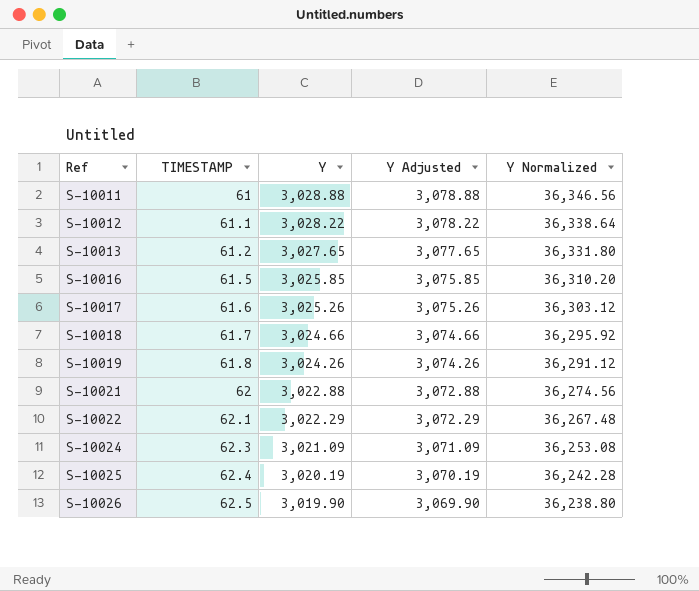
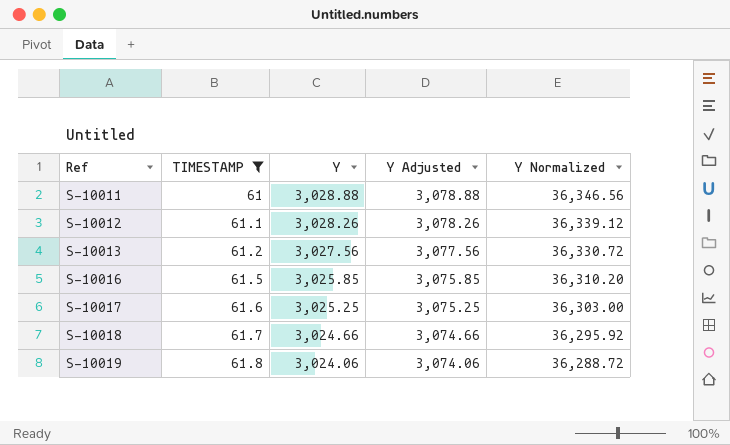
filter: none -> TIMESTAMP <= 61.8
S-10012 | Y: 3,028.22 -> 3,028.26
S-10012 | Y Adjusted: 3,078.22 -> 3,078.26
S-10012 | Y Normalized: 36,338.64 -> 36,339.12
S-10013 | Y: 3,027.65 -> 3,027.56
S-10013 | Y Adjusted: 3,077.65 -> 3,077.56
S-10013 | Y Normalized: 36,331.80 -> 36,330.72
S-10017 | Y: 3,025.26 -> 3,025.25
S-10017 | Y Adjusted: 3,075.26 -> 3,075.25
S-10017 | Y Normalized: 36,303.12 -> 36,303.00
S-10019 | Y: 3,024.26 -> 3,024.06
S-10019 | Y Adjusted: 3,074.26 -> 3,074.06
S-10019 | Y Normalized: 36,291.12 -> 36,288.72

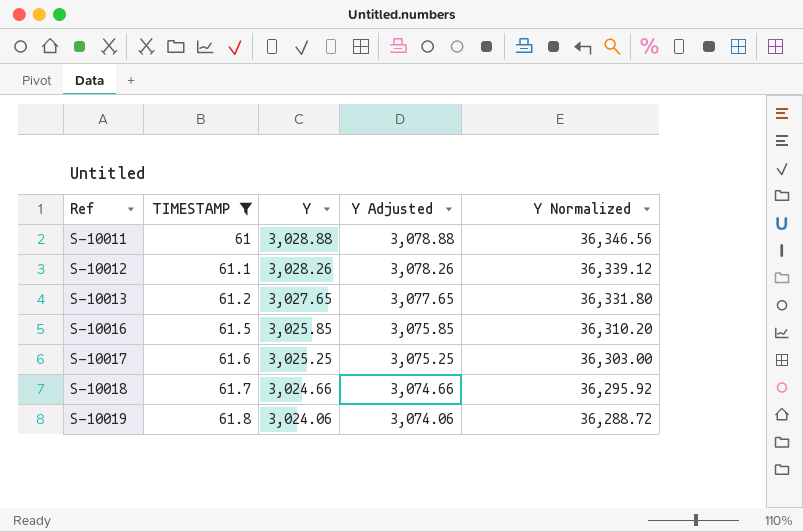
S-10013 | Y: 3,027.56 -> 3,027.65
S-10013 | Y Adjusted: 3,077.56 -> 3,077.65
S-10013 | Y Normalized: 36,330.72 -> 36,331.80

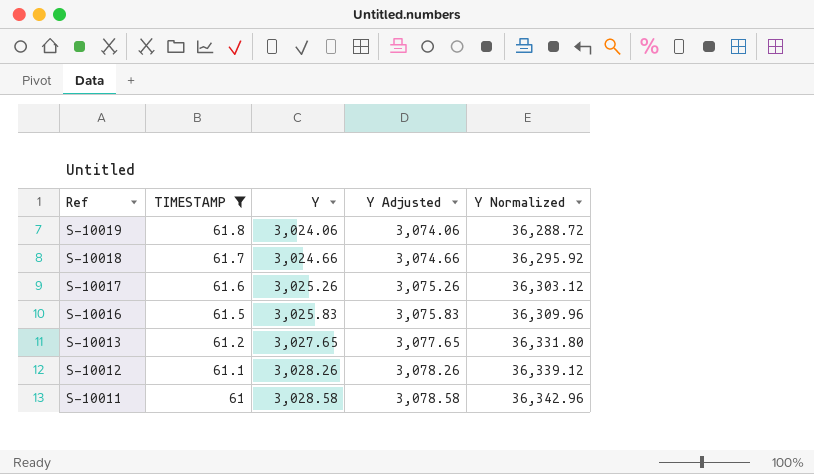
row order: Ref ascending -> Ref descending
S-10017 | Y: 3,025.25 -> 3,025.26
S-10017 | Y Adjusted: 3,075.25 -> 3,075.26
S-10017 | Y Normalized: 36,303.00 -> 36,303.12
S-10016 | Y: 3,025.85 -> 3,025.83
S-10016 | Y Adjusted: 3,075.85 -> 3,075.83
S-10016 | Y Normalized: 36,310.20 -> 36,309.96
S-10011 | Y: 3,028.88 -> 3,028.58
S-10011 | Y Adjusted: 3,078.88 -> 3,078.58
S-10011 | Y Normalized: 36,346.56 -> 36,342.96

